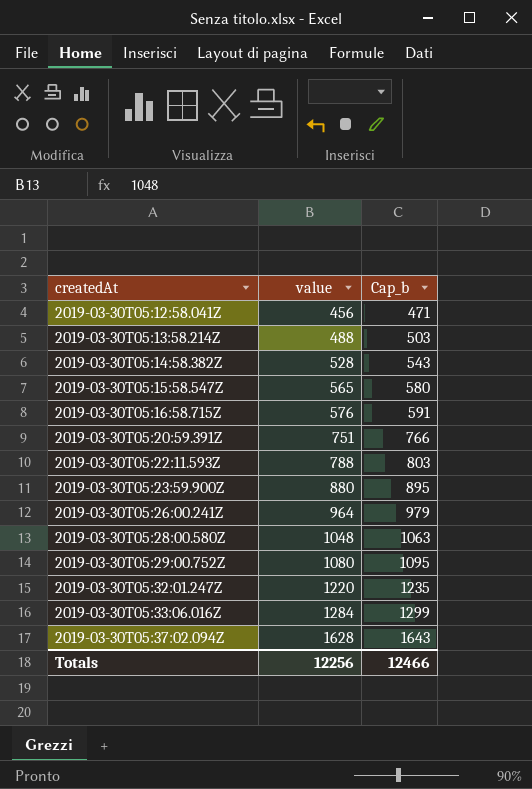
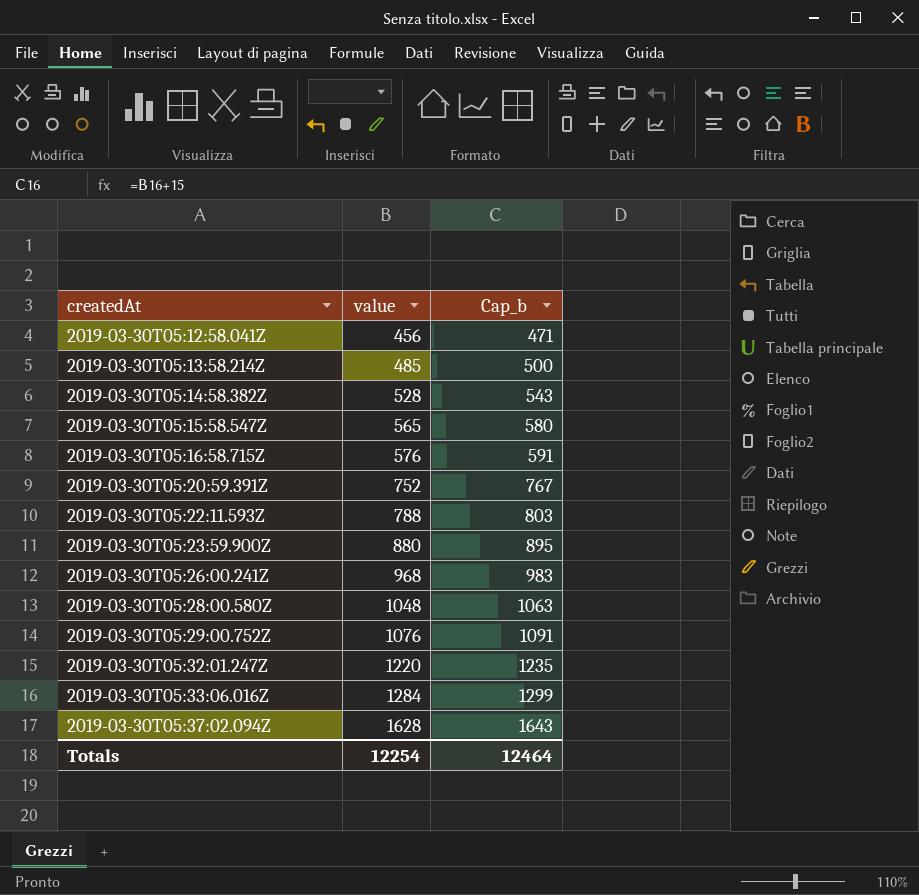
2019-03-30T05:13:58.214Z | value: 488 -> 485
2019-03-30T05:13:58.214Z | Cap_b: 503 -> 500
2019-03-30T05:20:59.391Z | value: 751 -> 752
2019-03-30T05:20:59.391Z | Cap_b: 766 -> 767
2019-03-30T05:26:00.241Z | value: 964 -> 968
2019-03-30T05:26:00.241Z | Cap_b: 979 -> 983
2019-03-30T05:29:00.752Z | value: 1080 -> 1076
2019-03-30T05:29:00.752Z | Cap_b: 1095 -> 1091
Totals | value: 12256 -> 12254
Totals | Cap_b: 12466 -> 12464

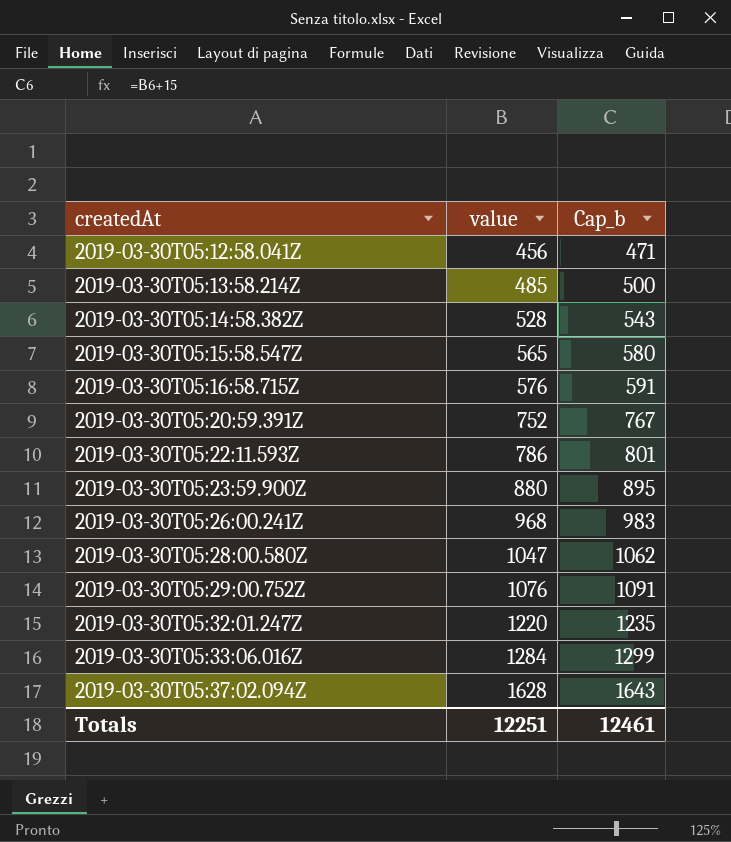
2019-03-30T05:22:11.593Z | value: 788 -> 786
2019-03-30T05:22:11.593Z | Cap_b: 803 -> 801
2019-03-30T05:28:00.580Z | value: 1048 -> 1047
2019-03-30T05:28:00.580Z | Cap_b: 1063 -> 1062
Totals | value: 12254 -> 12251
Totals | Cap_b: 12464 -> 12461

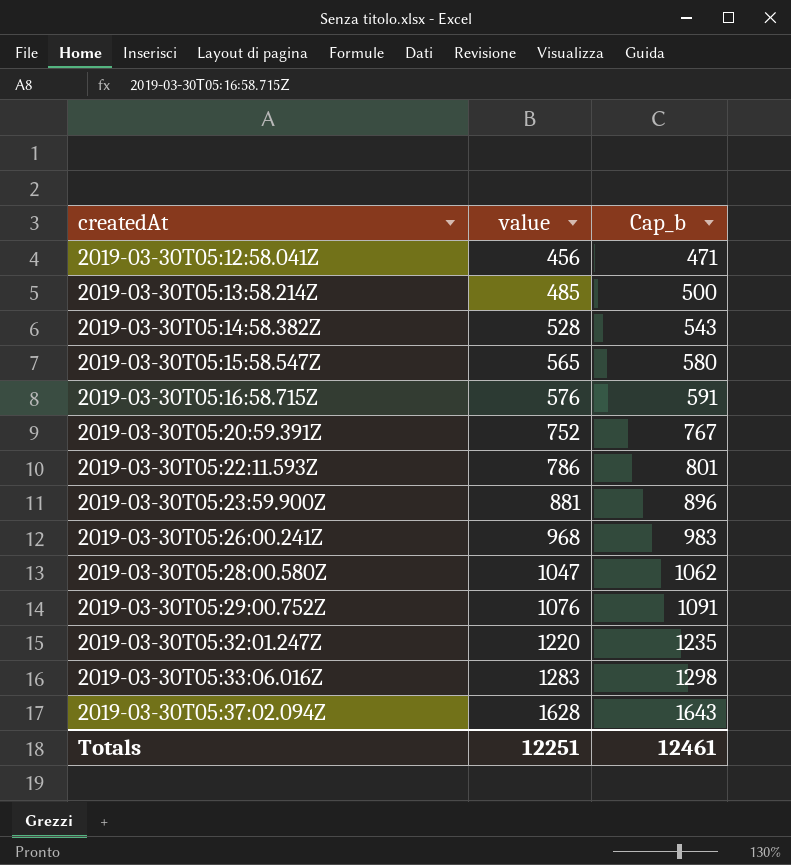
2019-03-30T05:23:59.900Z | value: 880 -> 881
2019-03-30T05:23:59.900Z | Cap_b: 895 -> 896
2019-03-30T05:33:06.016Z | value: 1284 -> 1283
2019-03-30T05:33:06.016Z | Cap_b: 1299 -> 1298

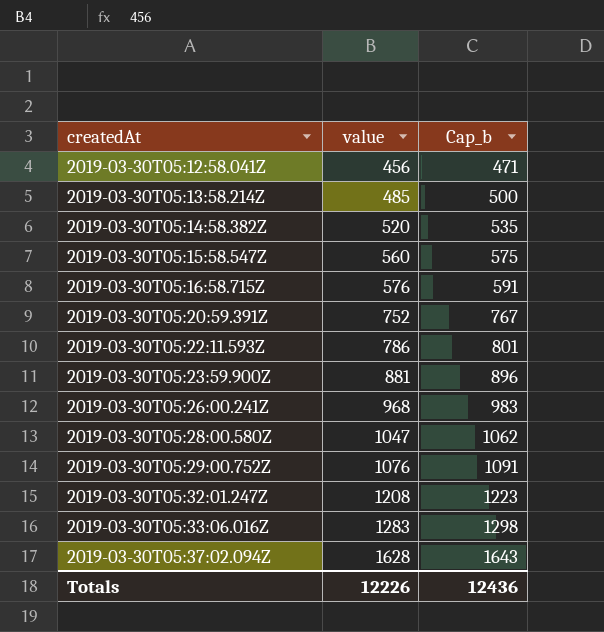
2019-03-30T05:14:58.382Z | value: 528 -> 520
2019-03-30T05:14:58.382Z | Cap_b: 543 -> 535
2019-03-30T05:15:58.547Z | value: 565 -> 560
2019-03-30T05:15:58.547Z | Cap_b: 580 -> 575
2019-03-30T05:32:01.247Z | value: 1220 -> 1208
2019-03-30T05:32:01.247Z | Cap_b: 1235 -> 1223
Totals | value: 12251 -> 12226
Totals | Cap_b: 12461 -> 12436

